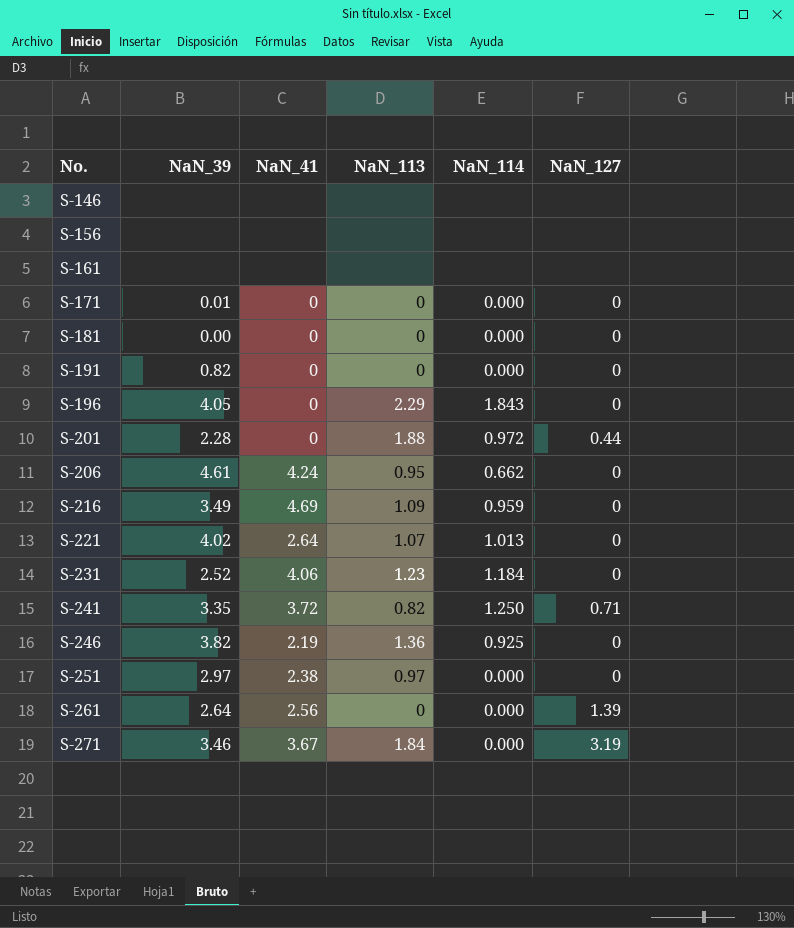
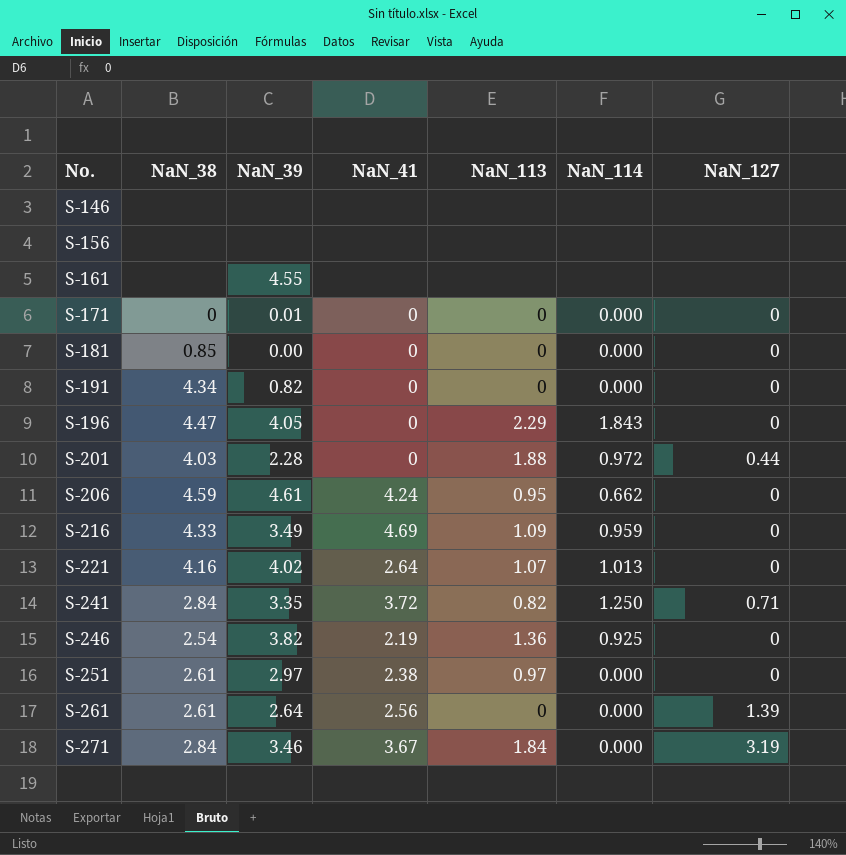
column NaN_38 | position: none -> 2
row S-231: 2.52 | 4.06 | 1.23 | 1.184 | 0 -> none
S-161 | NaN_39: none -> 4.55

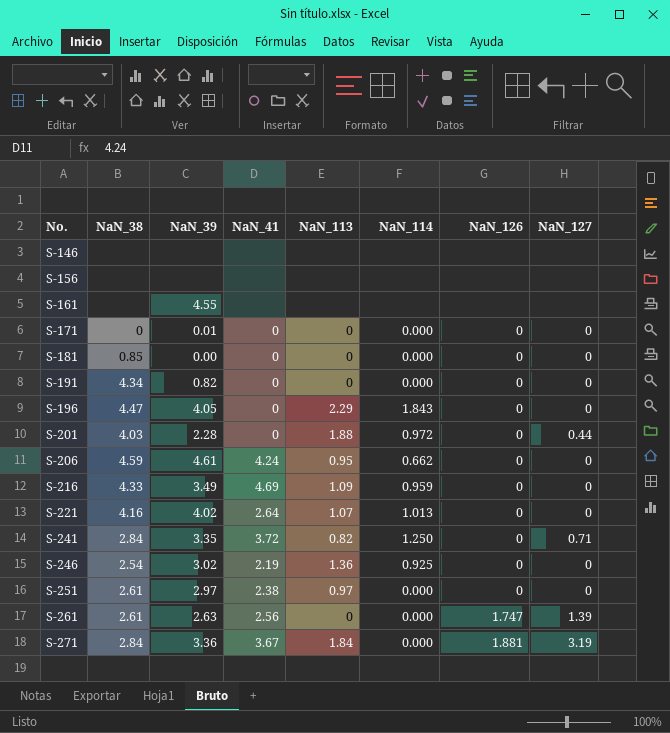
column NaN_126 | position: none -> 7
S-246 | NaN_39: 3.82 -> 3.02
S-261 | NaN_39: 2.64 -> 2.63
S-271 | NaN_39: 3.46 -> 3.36

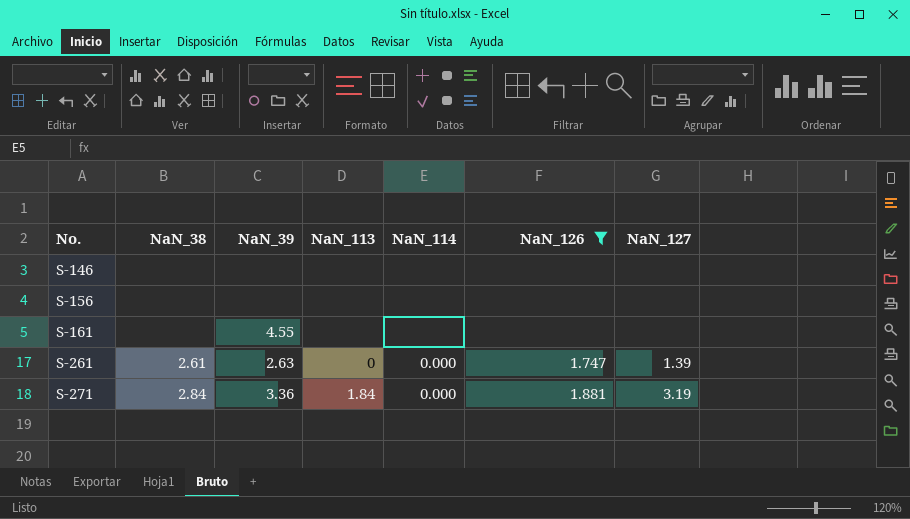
filter: none -> NaN_126 != 0
column NaN_41 | position: 4 -> none

